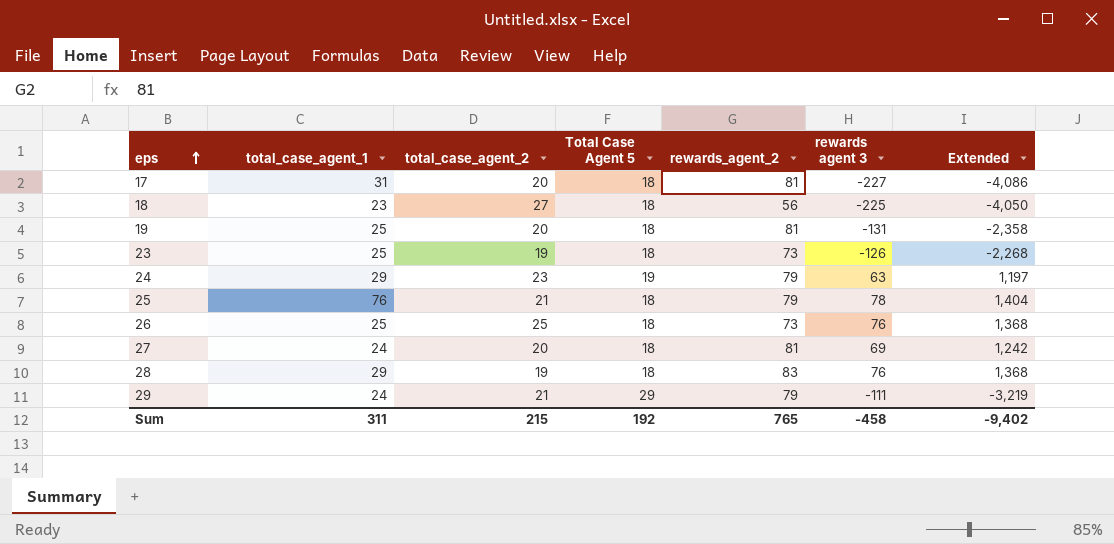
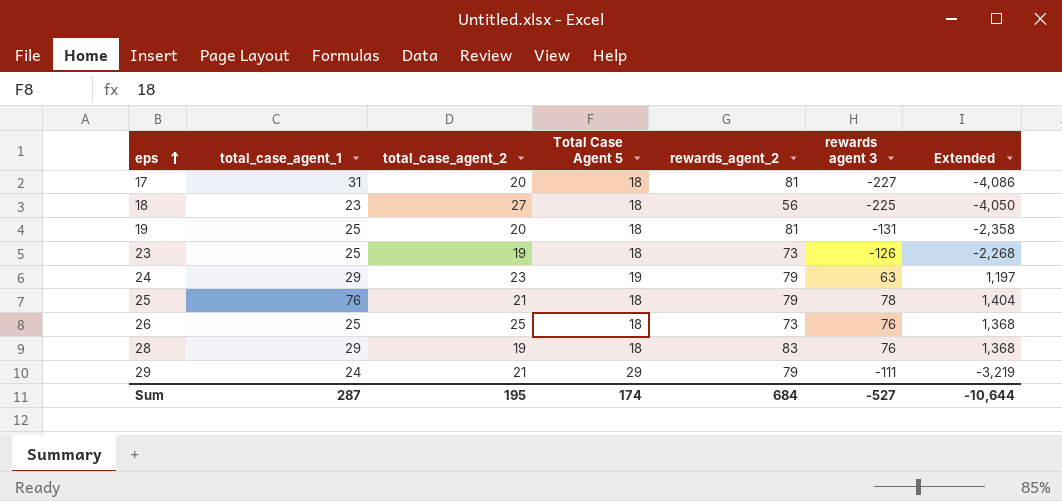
row 27: 24 | 20 | 18 | 81 | 69 | 1,242 -> none
Sum | total_case_agent_1: 311 -> 287
Sum | total_case_agent_2: 215 -> 195
Sum | Total Case Agent 5: 192 -> 174
Sum | rewards_agent_2: 765 -> 684
Sum | rewards agent 3: -458 -> -527
Sum | Extended: -9,402 -> -10,644

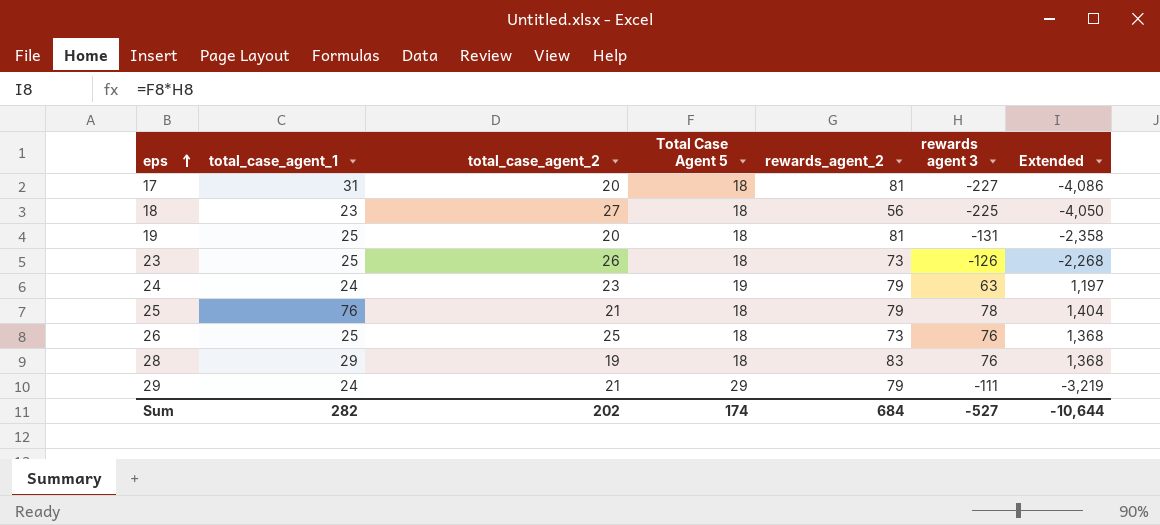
23 | total_case_agent_2: 19 -> 26
24 | total_case_agent_1: 29 -> 24
Sum | total_case_agent_1: 287 -> 282
Sum | total_case_agent_2: 195 -> 202

